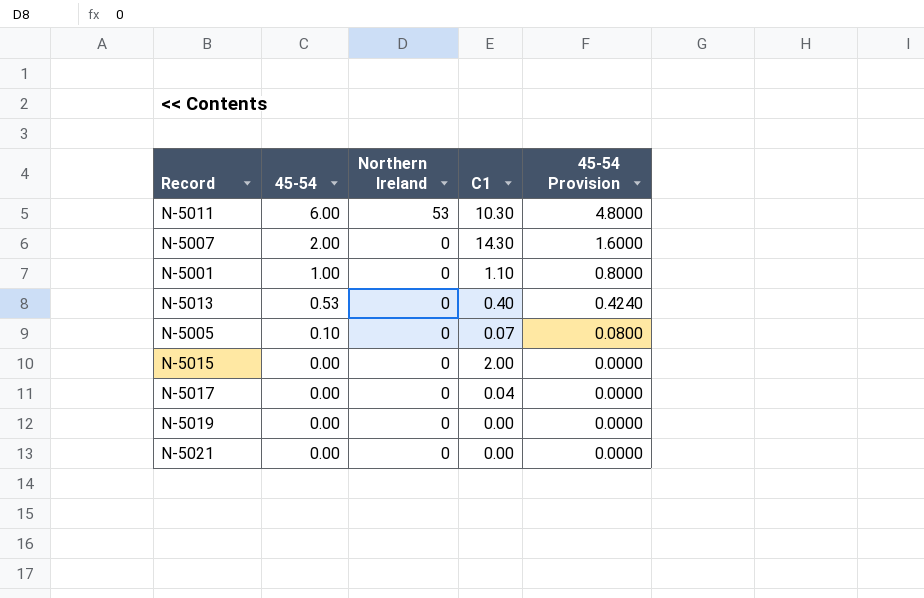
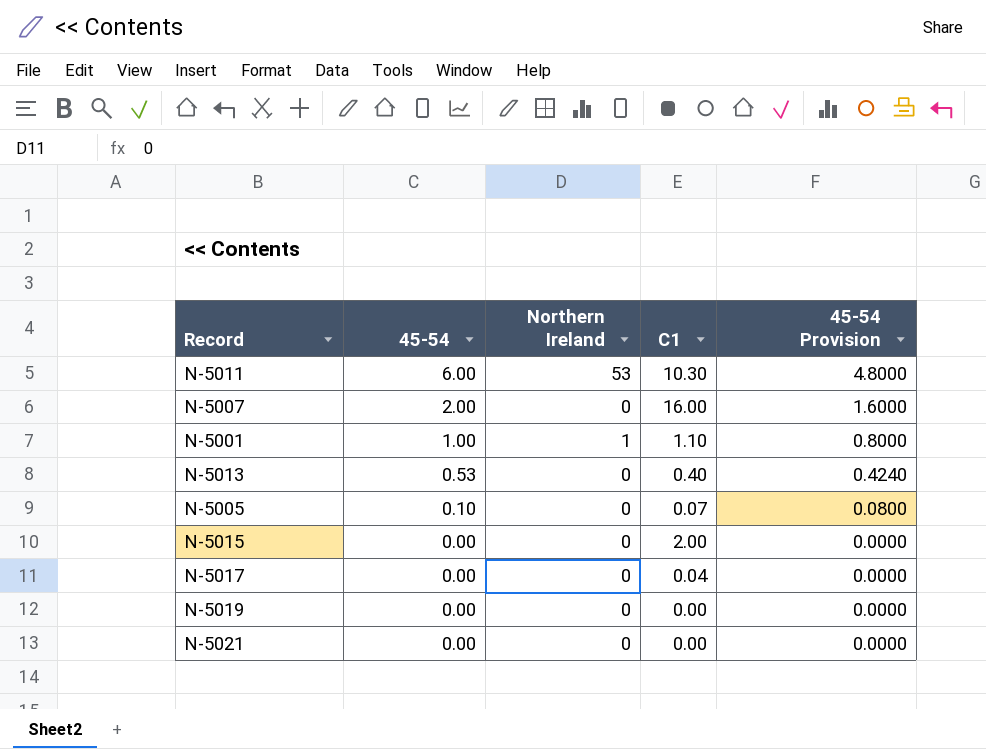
N-5007 | C1: 14.30 -> 16.00
N-5001 | Northern Ireland: 0 -> 1

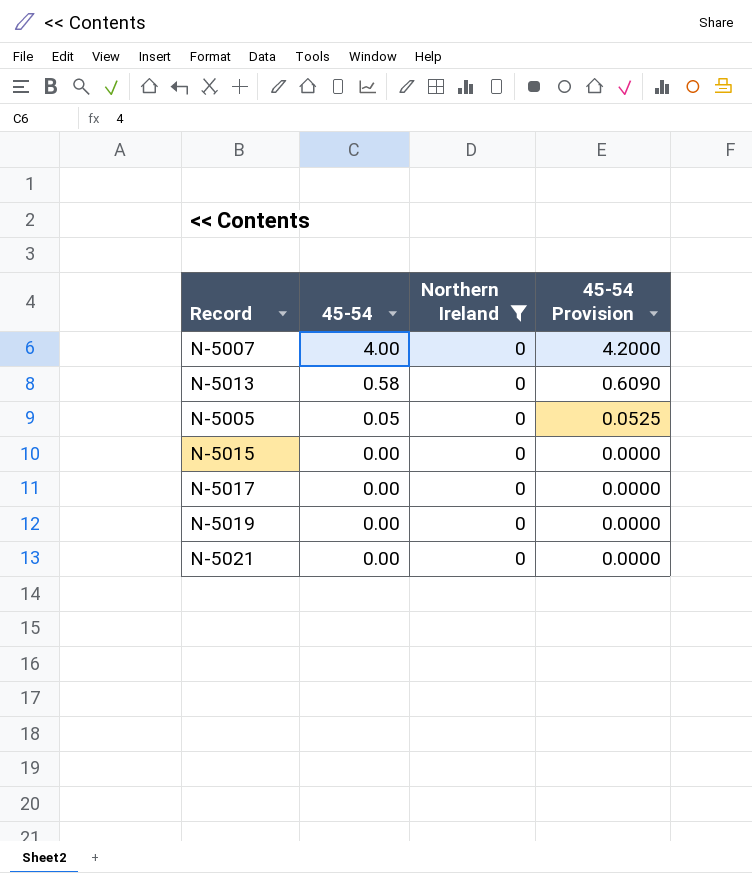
filter: none -> Northern Ireland = 0
column C1 | position: 4 -> none
column 45-54 Provision | formula: [45-54] * 0.8 -> [45-54] * 1.05
N-5007 | 45-54: 2.00 -> 4.00
N-5013 | 45-54: 0.53 -> 0.58
N-5005 | 45-54: 0.10 -> 0.05

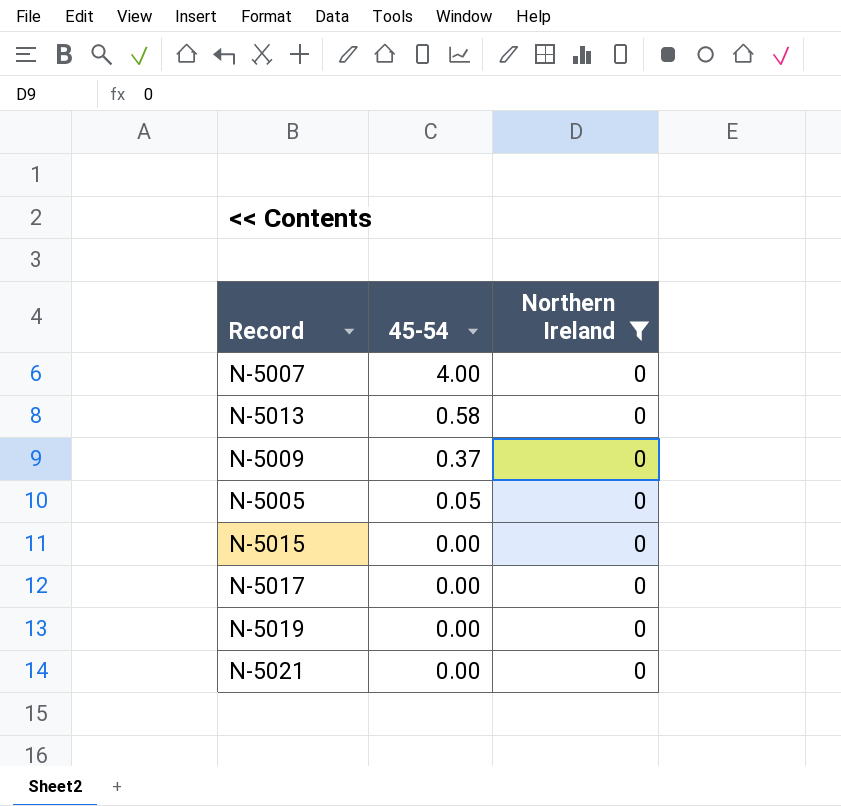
column 45-54 Provision | formula: [45-54] * 1.05 -> none
row N-5009: none -> 0.37 | 0

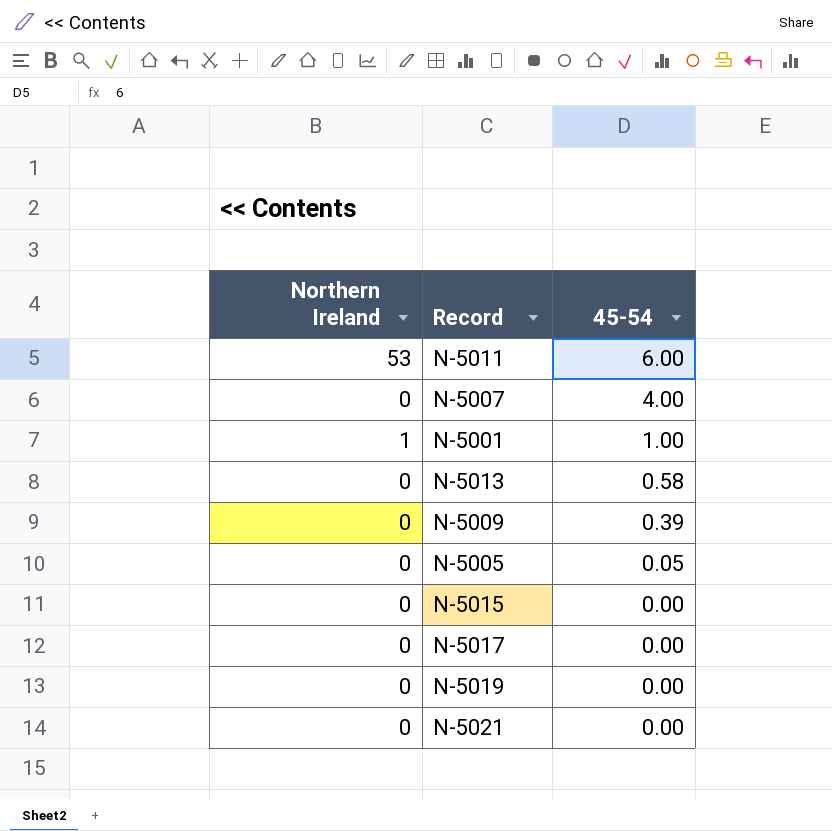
filter: Northern Ireland = 0 -> none
column Northern Ireland | position: 3 -> 1
N-5009 | 45-54: 0.37 -> 0.39

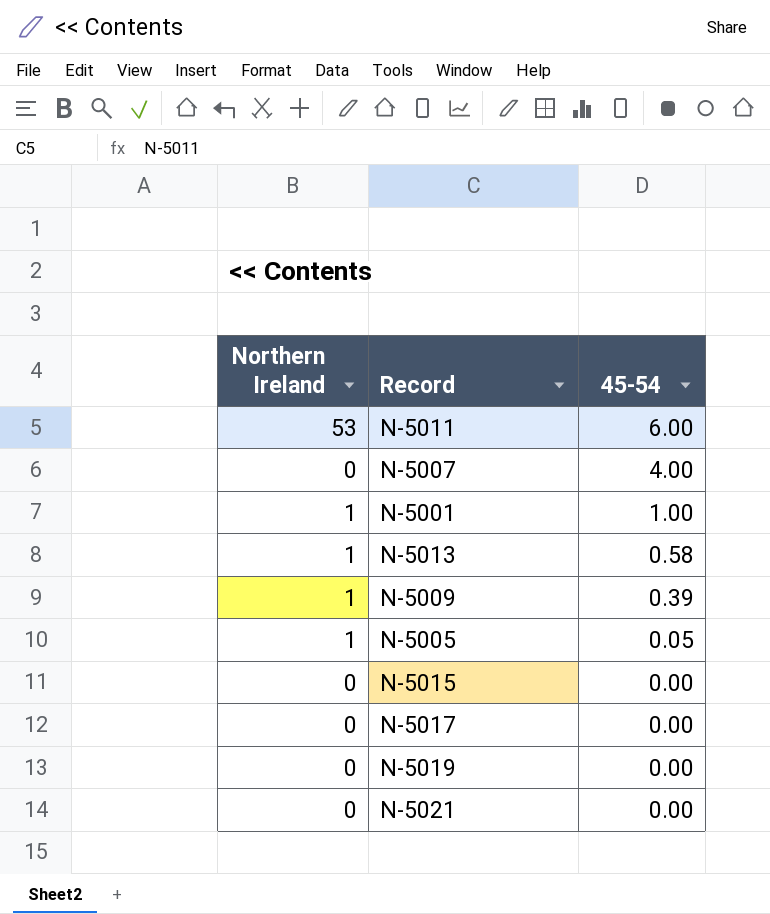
N-5013 | Northern Ireland: 0 -> 1
N-5009 | Northern Ireland: 0 -> 1
N-5005 | Northern Ireland: 0 -> 1

